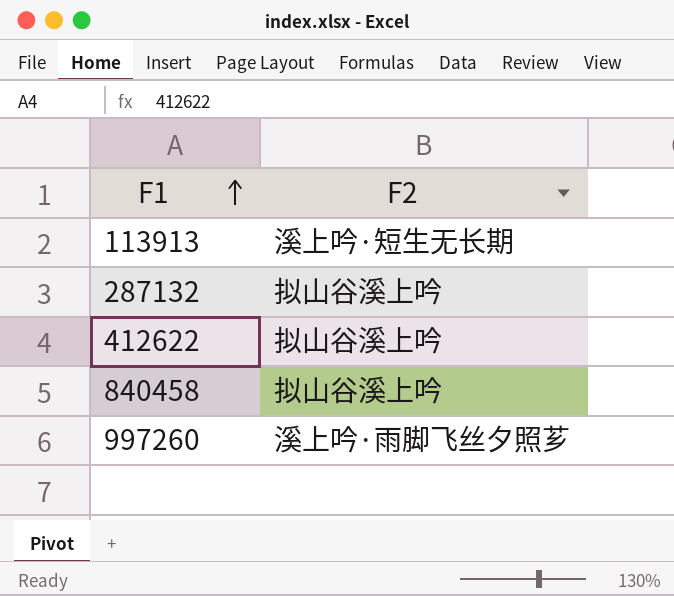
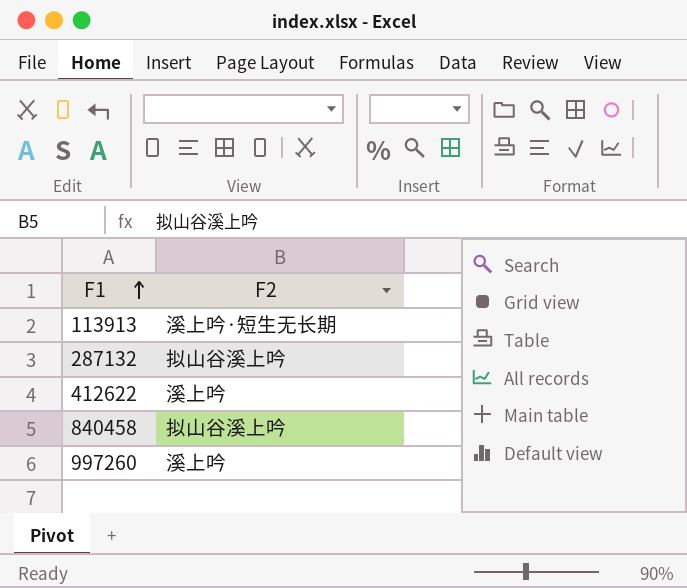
412622 | F2: 拟山谷溪上吟 -> 溪上吟
997260 | F2: 溪上吟·雨脚飞丝夕照芗 -> 溪上吟

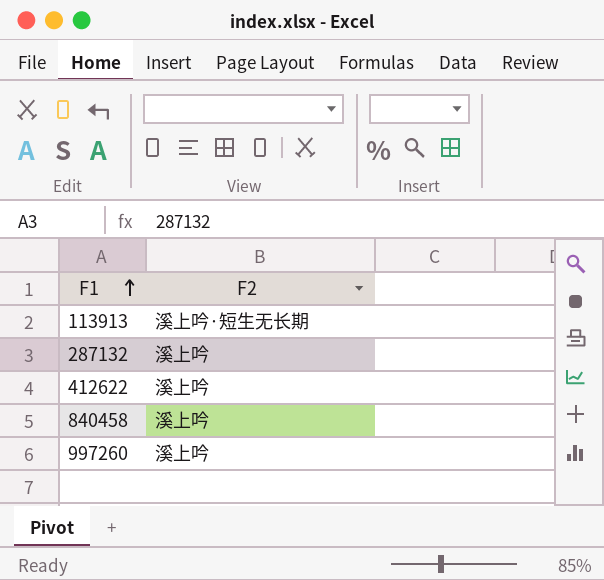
287132 | F2: 拟山谷溪上吟 -> 溪上吟
840458 | F2: 拟山谷溪上吟 -> 溪上吟

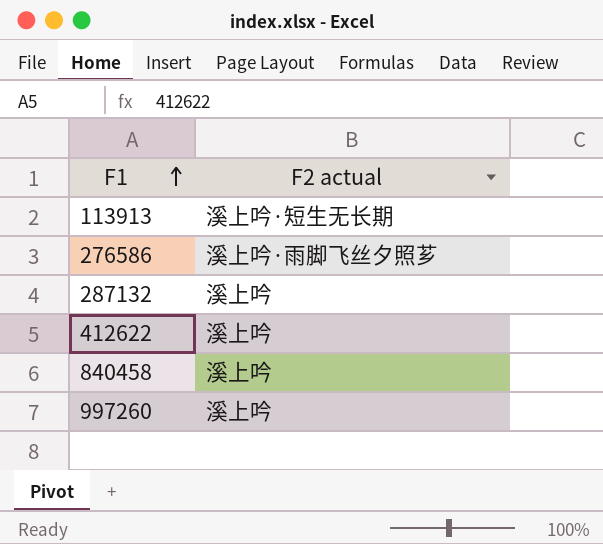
column name: F2 -> F2 actual
row 276586: none -> 溪上吟·雨脚飞丝夕照芗

